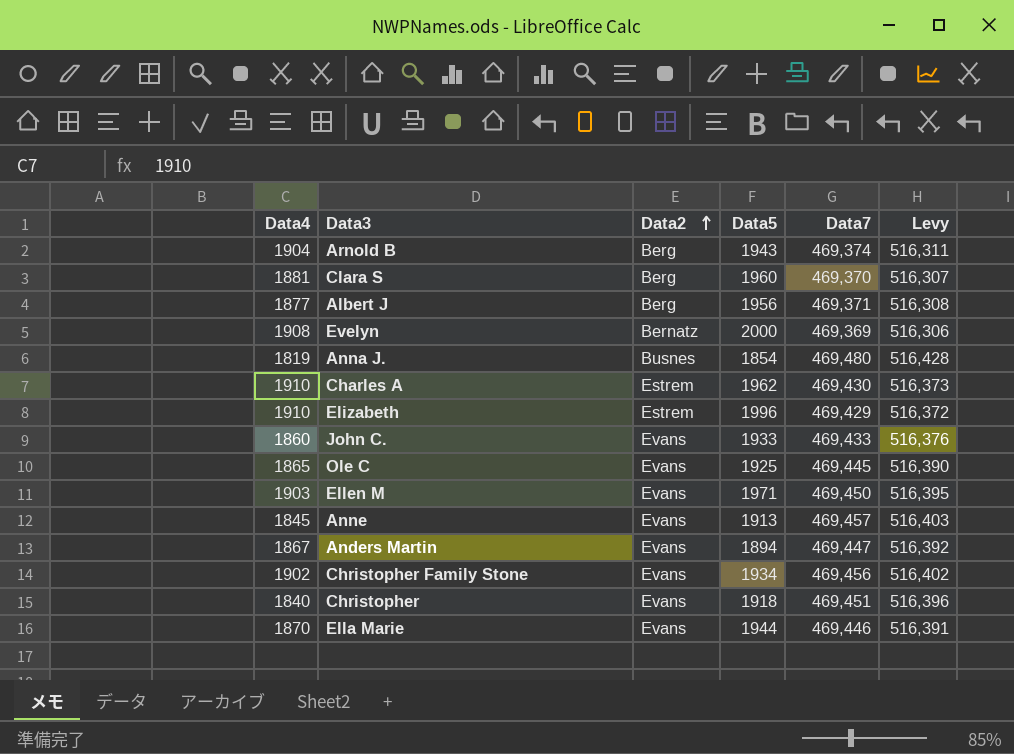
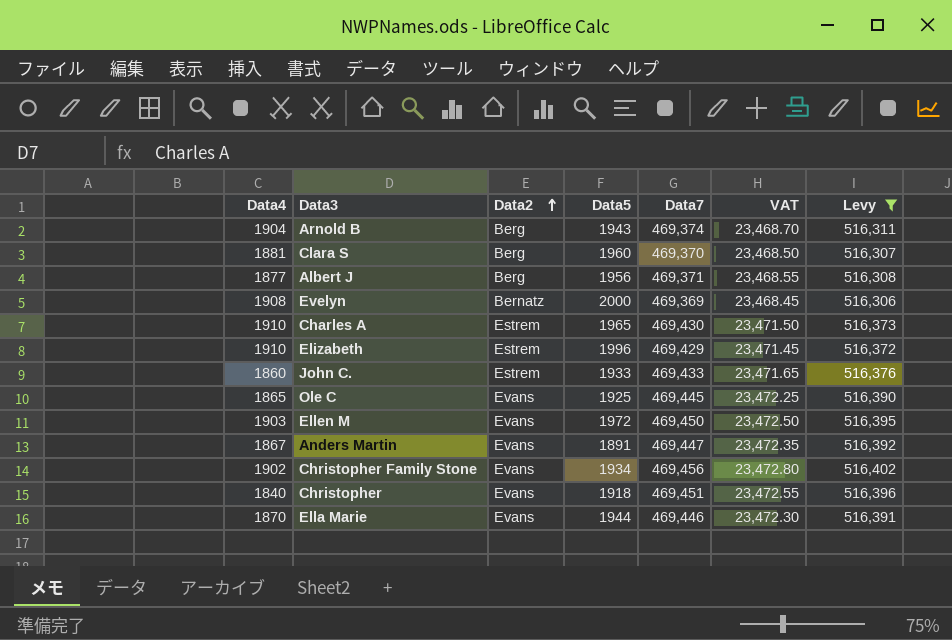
filter: none -> Levy <= 516,402
column VAT | formula: none -> [Data7] * 0.05
Charles A | Data5: 1962 -> 1965
John C. | Data2: Evans -> Estrem
Ellen M | Data5: 1971 -> 1972
Anders Martin | Data5: 1894 -> 1891

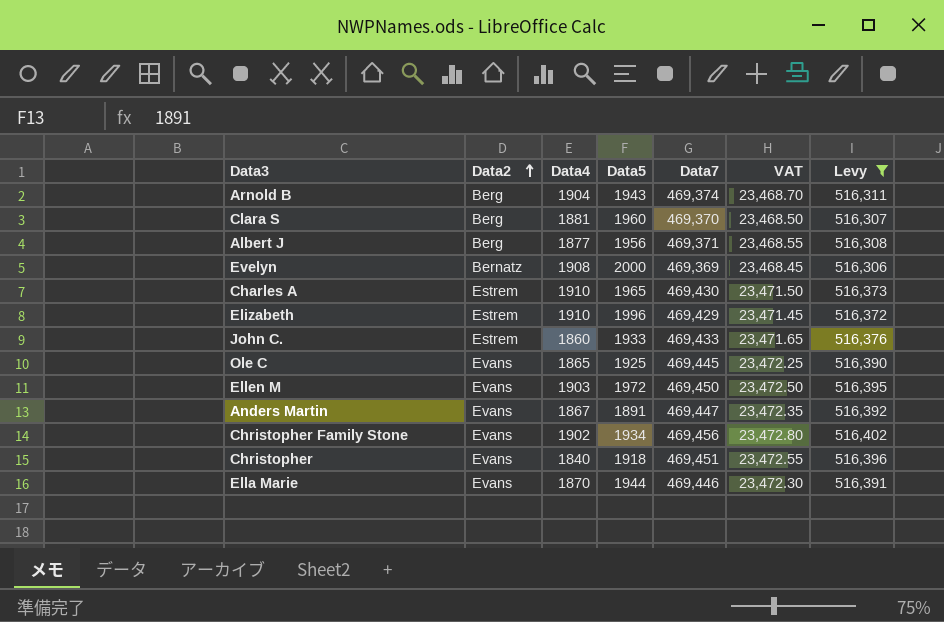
column Data4 | position: 1 -> 3

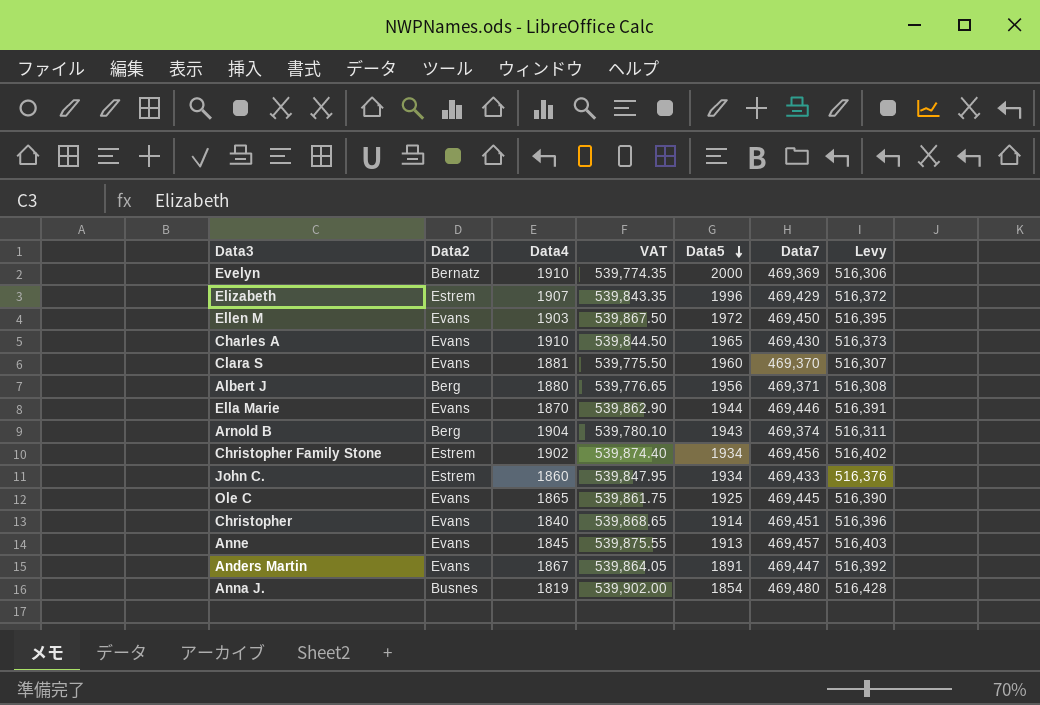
filter: Levy <= 516,402 -> none
row order: Data2 ascending -> Data5 descending
column VAT | formula: [Data7] * 0.05 -> [Data7] * 1.15
column VAT | position: 6 -> 4
Evelyn | Data4: 1908 -> 1910
Elizabeth | Data4: 1910 -> 1907
Charles A | Data2: Estrem -> Evans
Clara S | Data2: Berg -> Evans
Albert J | Data4: 1877 -> 1880
Christopher Family Stone | Data2: Evans -> Estrem
John C. | Data5: 1933 -> 1934
Christopher | Data5: 1918 -> 1914

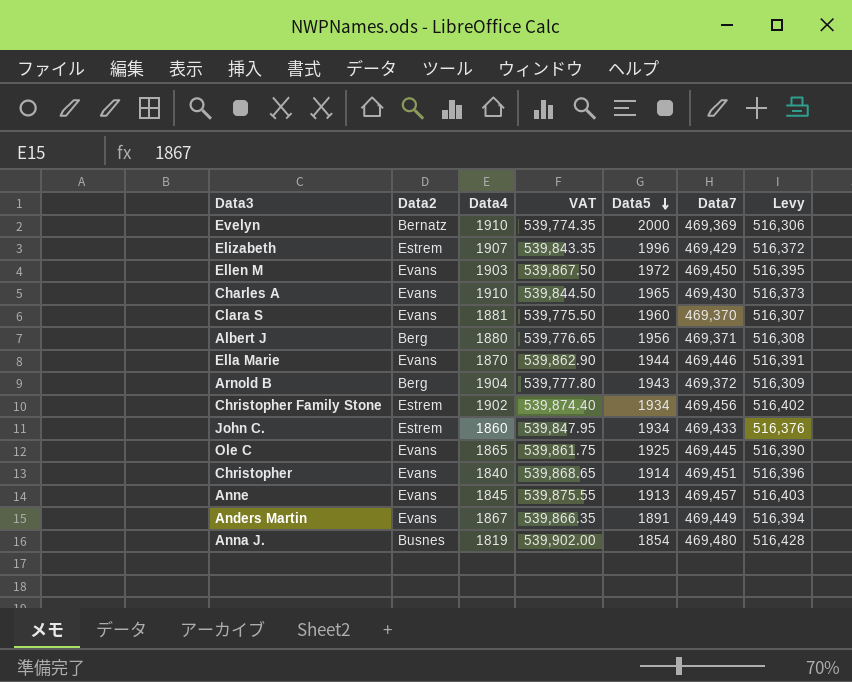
Arnold B | VAT: 539,780.10 -> 539,777.80
Arnold B | Data7: 469,374 -> 469,372
Arnold B | Levy: 516,311 -> 516,309
Anders Martin | VAT: 539,864.05 -> 539,866.35
Anders Martin | Data7: 469,447 -> 469,449
Anders Martin | Levy: 516,392 -> 516,394

